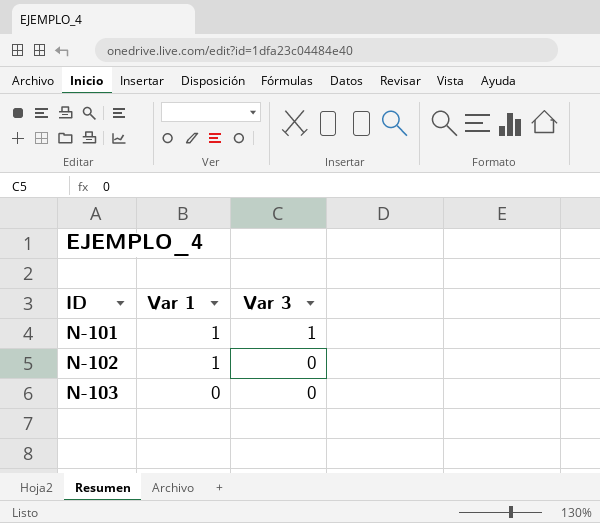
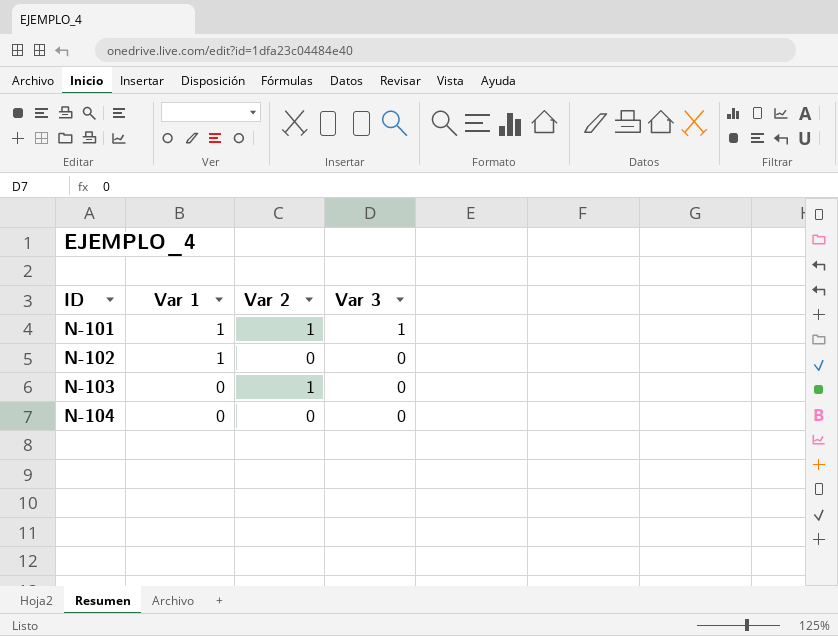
column Var 2 | position: none -> 3
row N-104: none -> 0 | 0 | 0

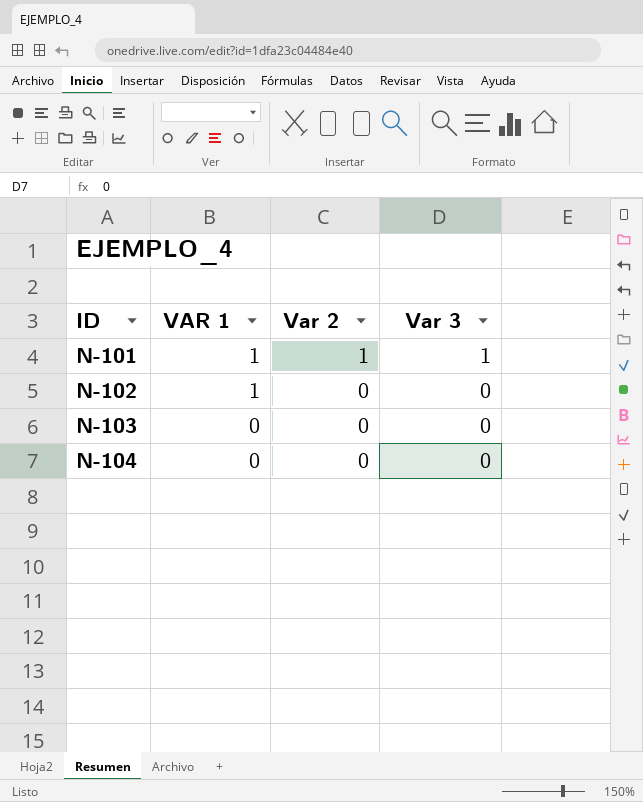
column name: Var 1 -> VAR 1
N-103 | Var 2: 1 -> 0

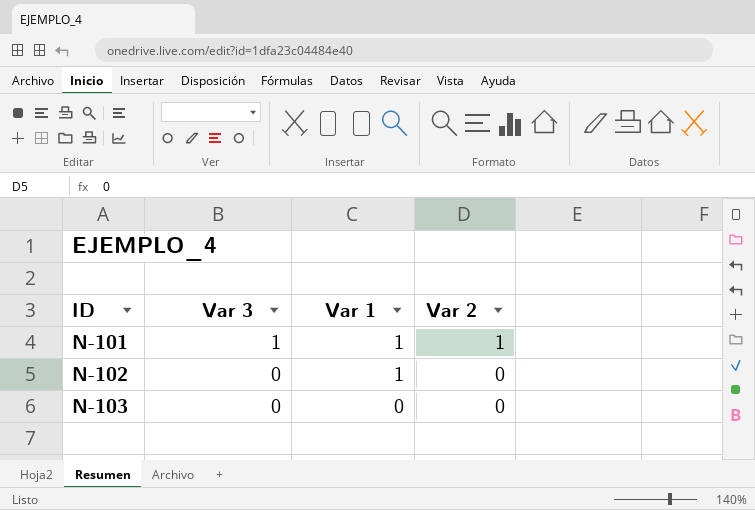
column Var 3 | position: 4 -> 2
column name: VAR 1 -> Var 1
row N-104: 0 | 0 | 0 -> none

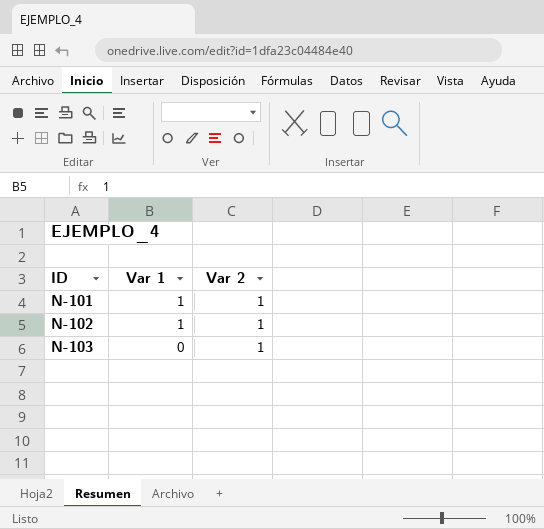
column Var 3 | position: 2 -> none
N-102 | Var 2: 0 -> 1
N-103 | Var 2: 0 -> 1

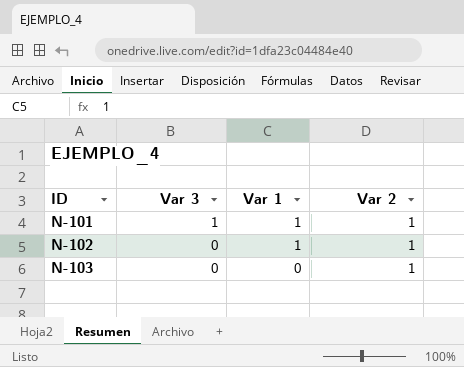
column Var 3 | position: none -> 2

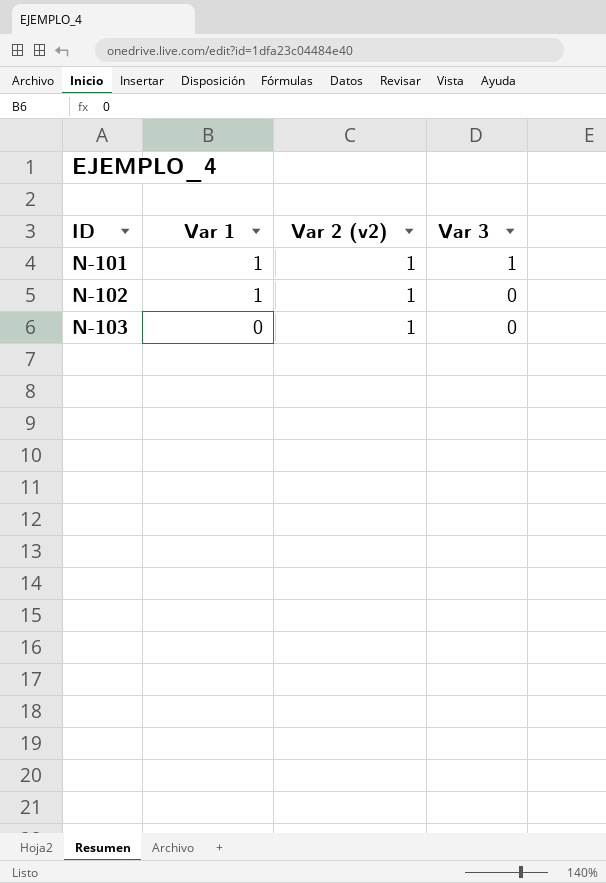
column name: Var 2 -> Var 2 (v2)
column Var 3 | position: 2 -> 4

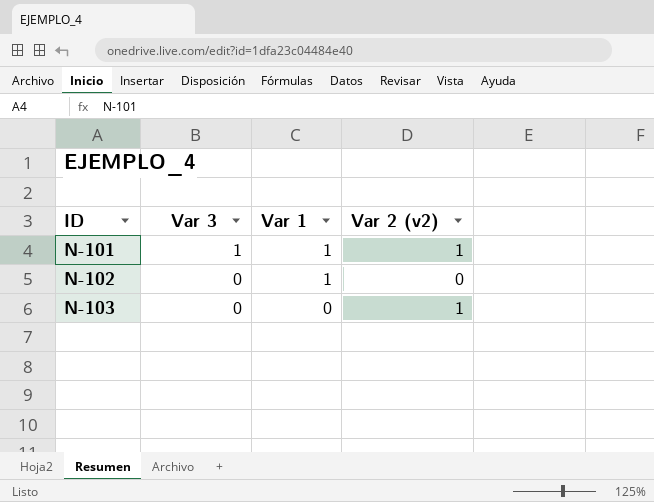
column Var 3 | position: 4 -> 2
N-102 | Var 2 (v2): 1 -> 0

